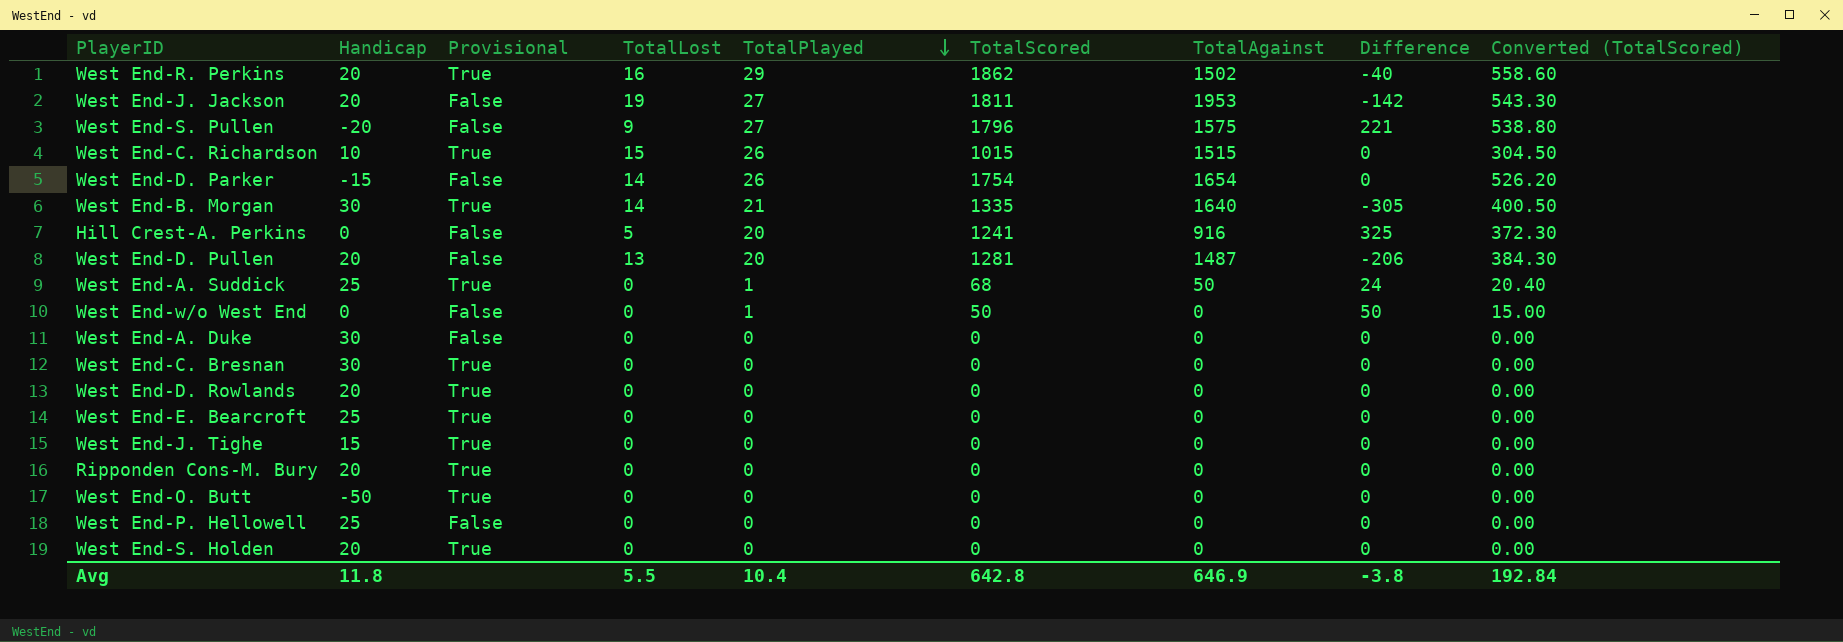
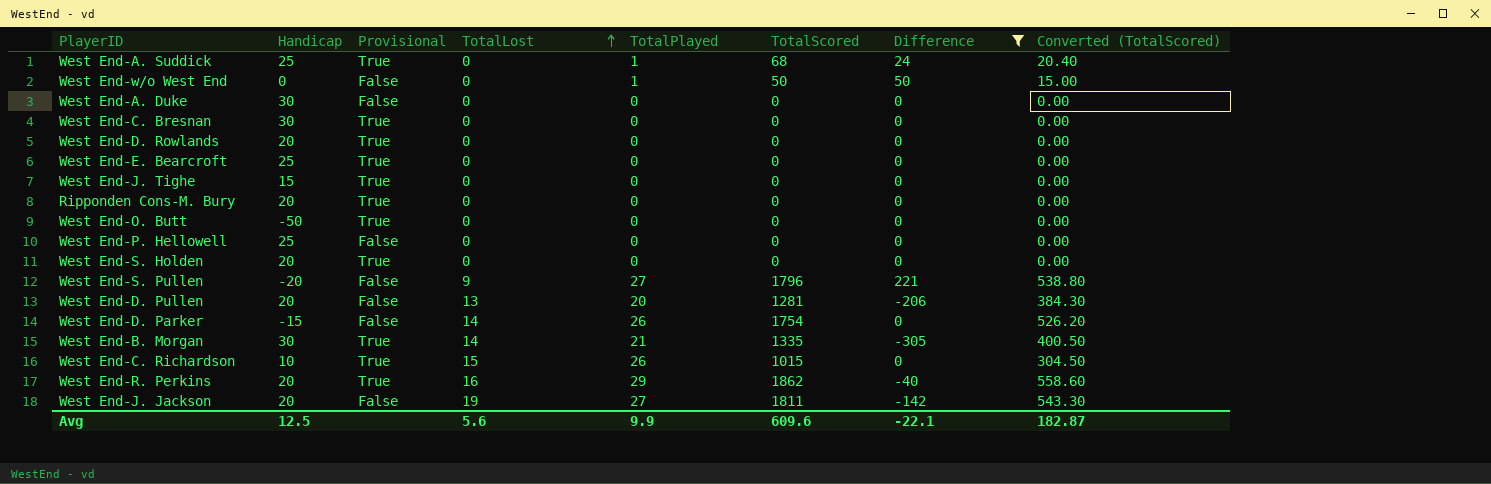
filter: none -> Difference != 325
row order: TotalPlayed descending -> TotalLost ascending
column TotalAgainst | position: 7 -> none
Avg | Handicap: 11.8 -> 12.5
Avg | TotalLost: 5.5 -> 5.6
Avg | TotalPlayed: 10.4 -> 9.9
Avg | TotalScored: 642.8 -> 609.6
Avg | Difference: -3.8 -> -22.1
Avg | Converted (TotalScored): 192.84 -> 182.87

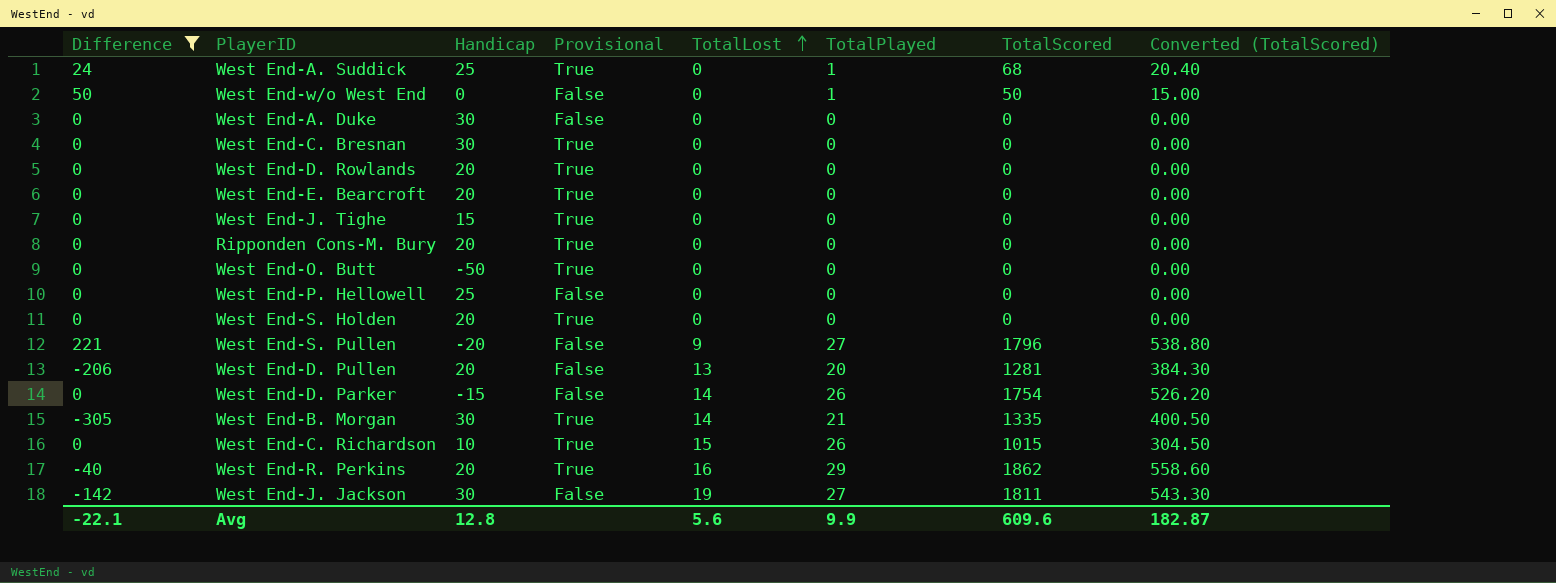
column Difference | position: 7 -> 1
West End-E. Bearcroft | Handicap: 25 -> 20
West End-J. Jackson | Handicap: 20 -> 30
Avg | Handicap: 12.5 -> 12.8

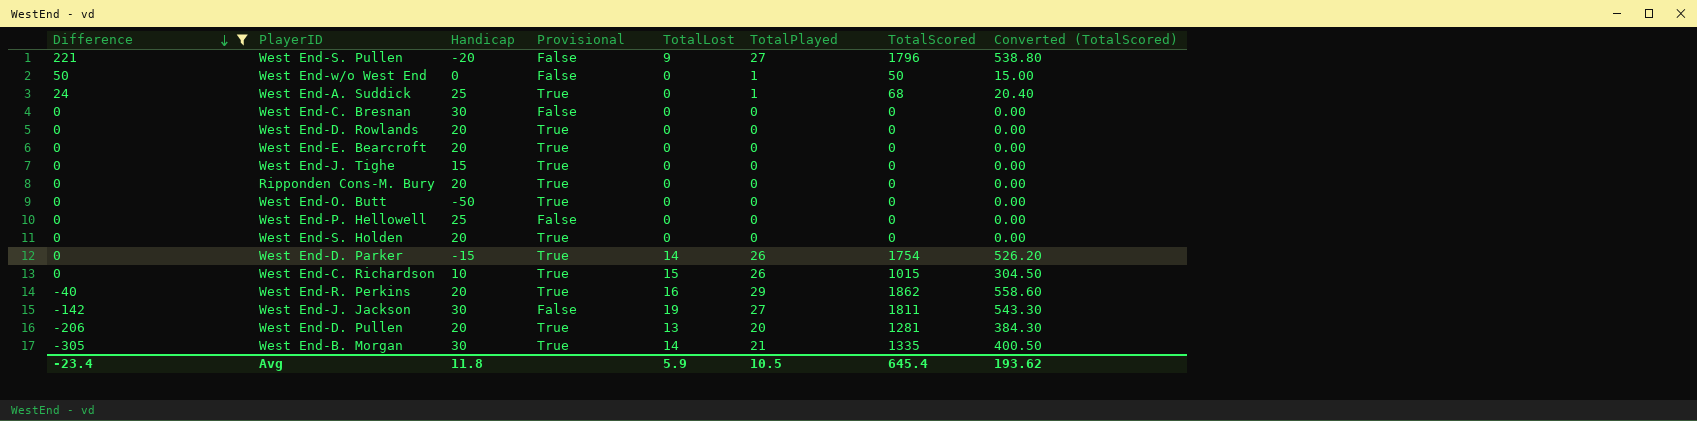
row order: TotalLost ascending -> Difference descending
row West End-A. Duke: 0 | 30 | False | 0 | 0 | 0 | 0.00 -> none
West End-C. Bresnan | Provisional: True -> False
West End-D. Parker | Provisional: False -> True
West End-D. Pullen | Provisional: False -> True
Avg | Difference: -22.1 -> -23.4
Avg | Handicap: 12.8 -> 11.8
Avg | TotalLost: 5.6 -> 5.9
Avg | TotalPlayed: 9.9 -> 10.5
Avg | TotalScored: 609.6 -> 645.4
Avg | Converted (TotalScored): 182.87 -> 193.62

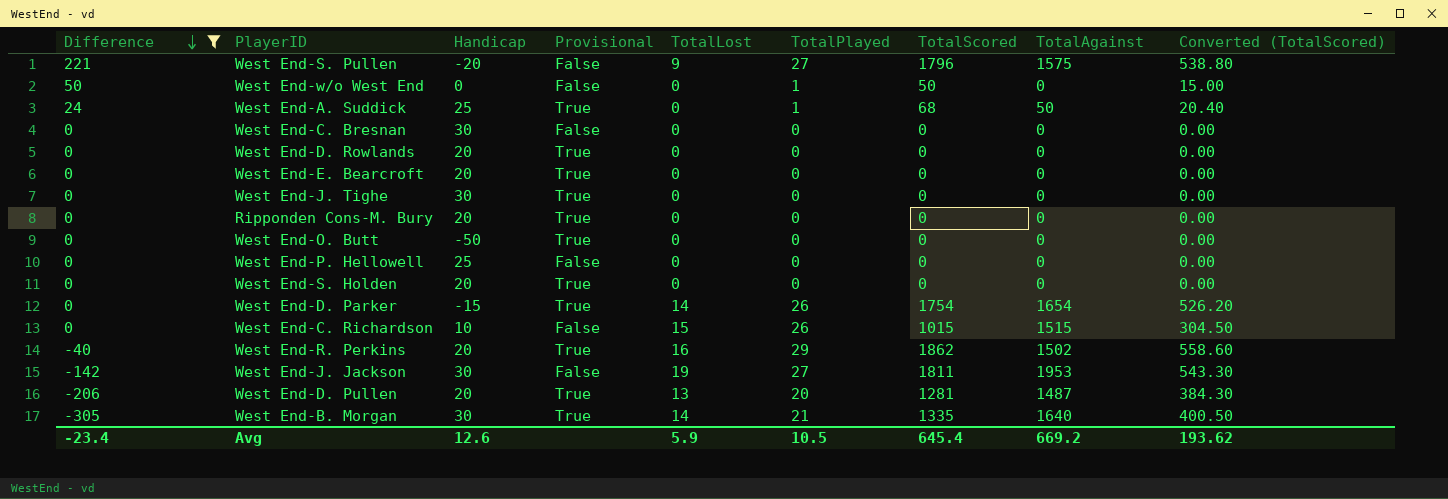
column TotalAgainst | position: none -> 8
West End-J. Tighe | Handicap: 15 -> 30
West End-C. Richardson | Provisional: True -> False
Avg | Handicap: 11.8 -> 12.6

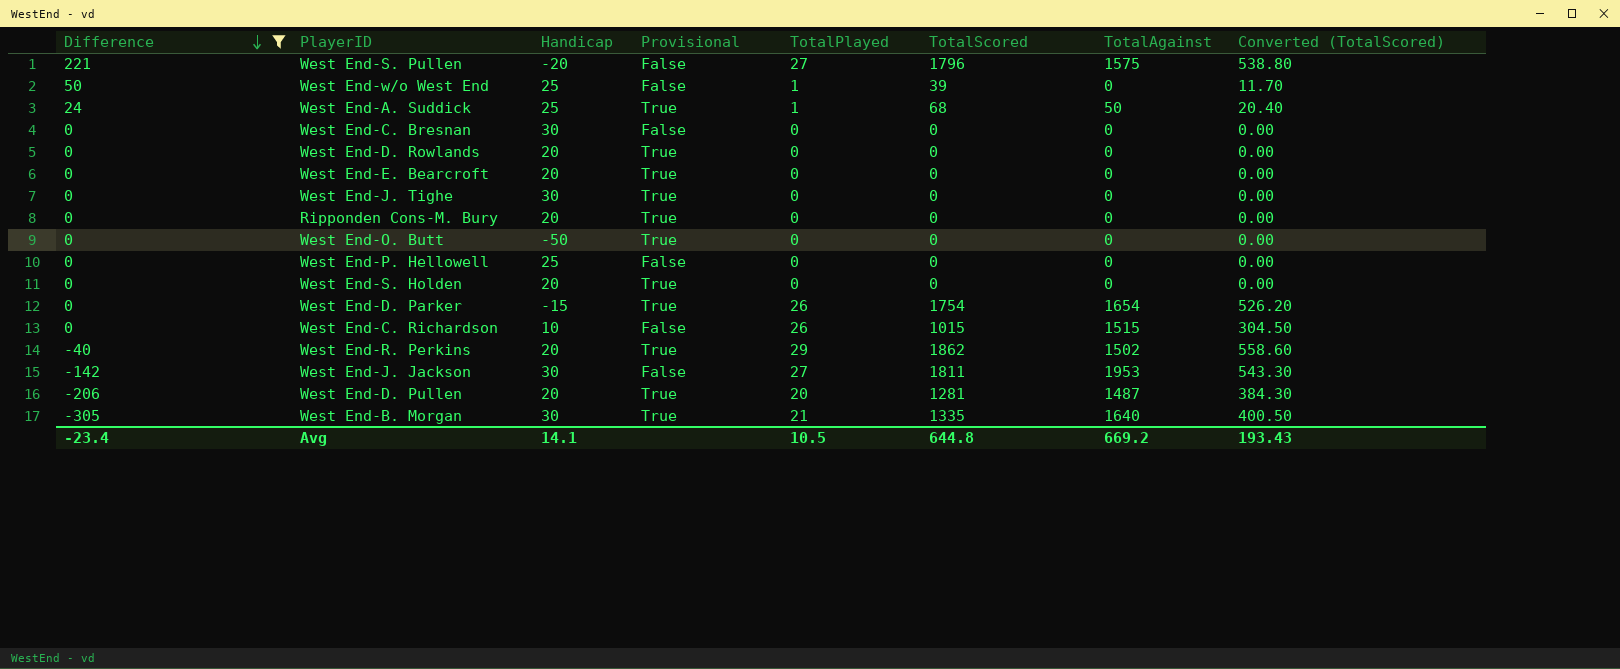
column TotalLost | position: 5 -> none
West End-w/o West End | Handicap: 0 -> 25
West End-w/o West End | TotalScored: 50 -> 39
West End-w/o West End | Converted (TotalScored): 15.00 -> 11.70
Avg | Handicap: 12.6 -> 14.1
Avg | TotalScored: 645.4 -> 644.8
Avg | Converted (TotalScored): 193.62 -> 193.43

